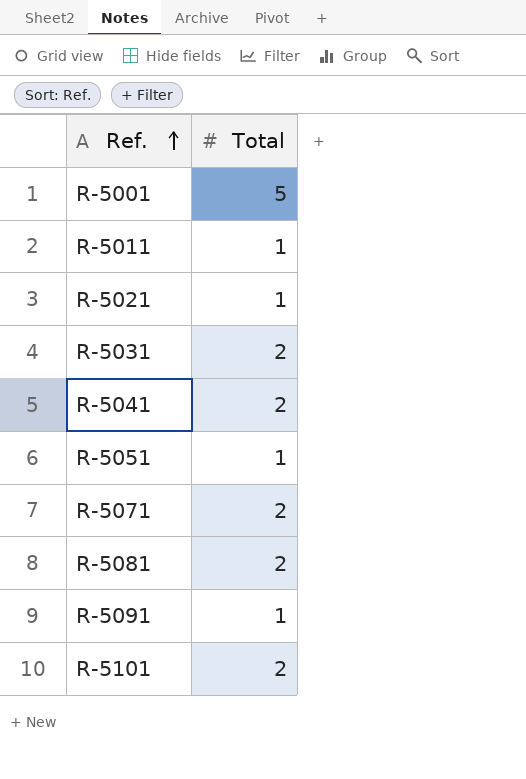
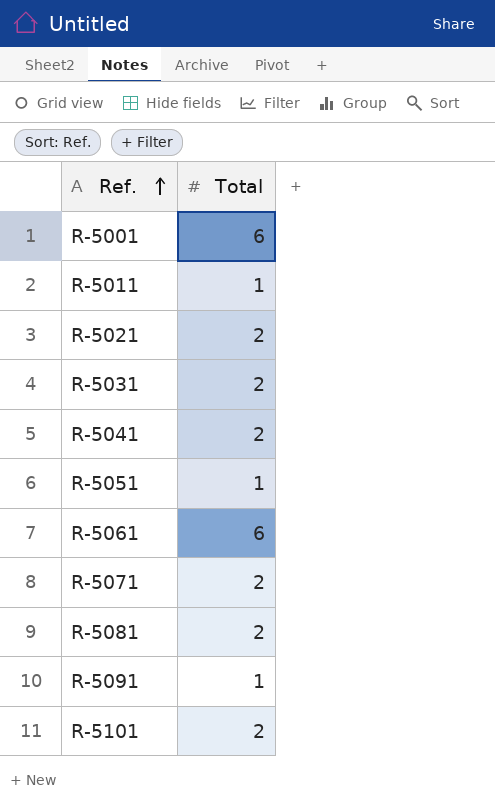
R-5001 | Total: 5 -> 6
R-5021 | Total: 1 -> 2
row R-5061: none -> 6

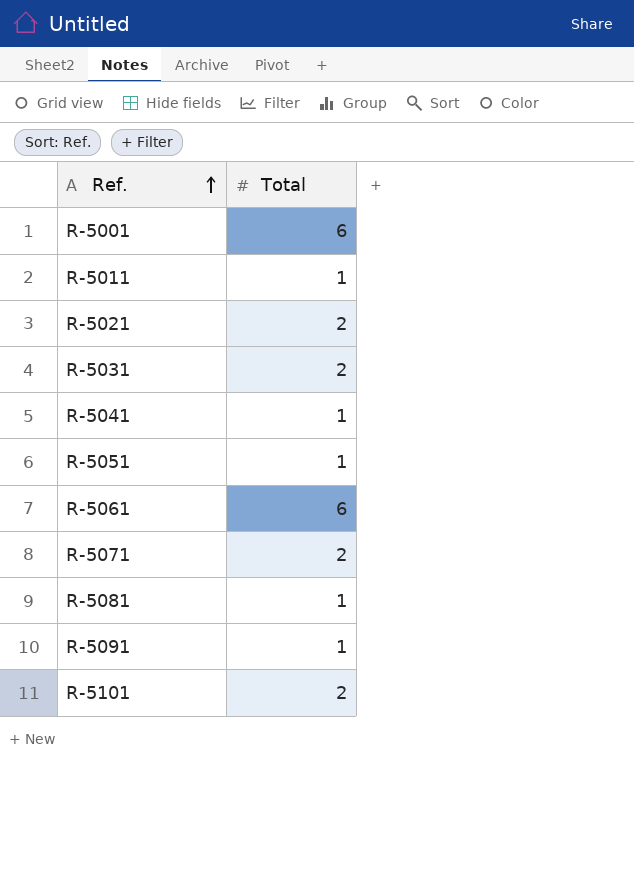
R-5041 | Total: 2 -> 1
R-5081 | Total: 2 -> 1

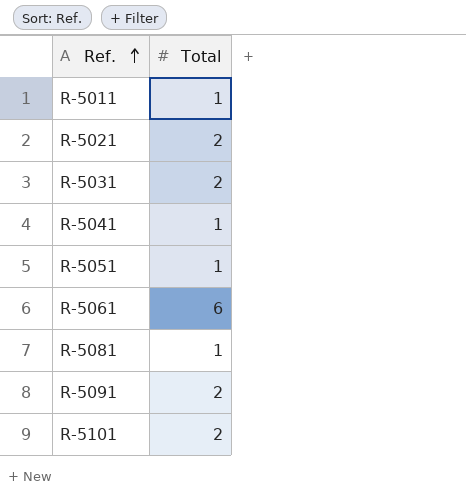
row R-5001: 6 -> none
row R-5071: 2 -> none
R-5091 | Total: 1 -> 2

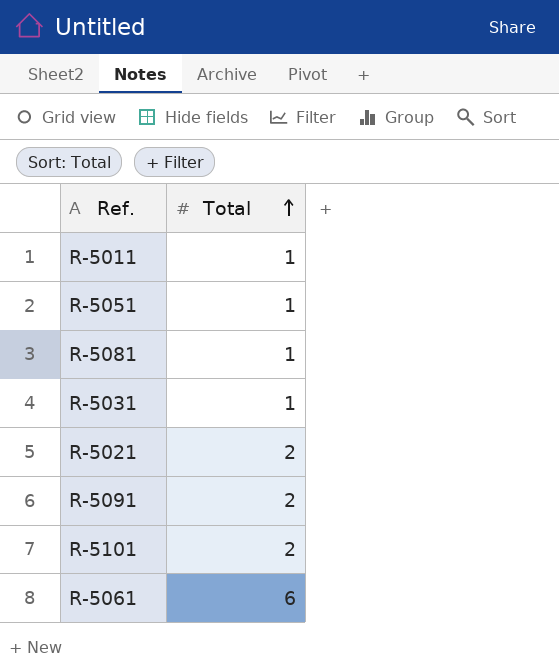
row order: Ref. ascending -> Total ascending
row R-5041: 1 -> none
R-5031 | Total: 2 -> 1

